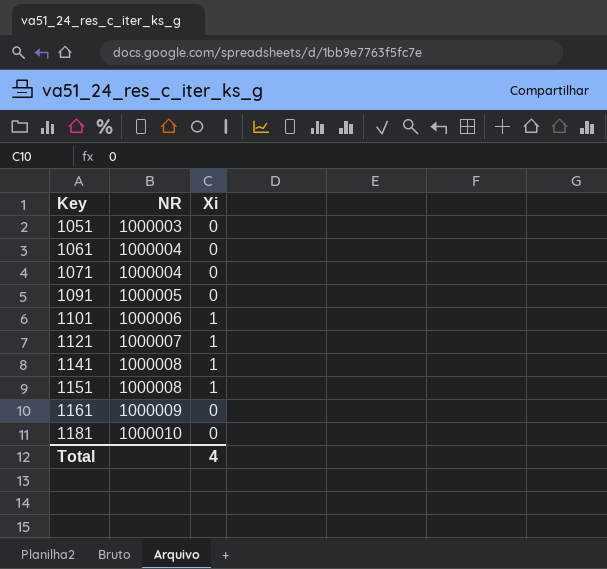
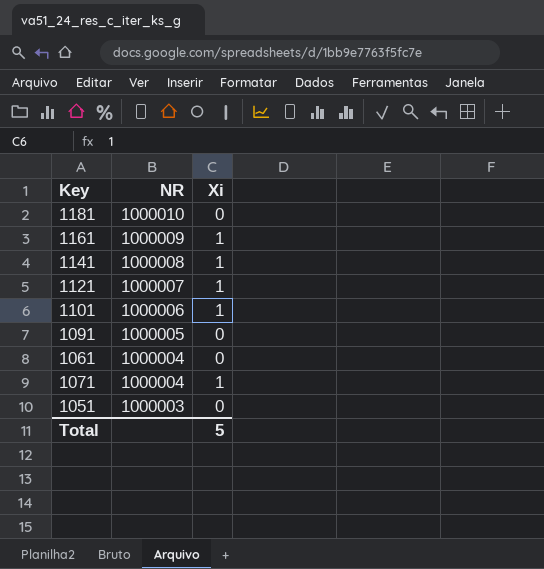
row order: Key ascending -> NR descending
row 1151: 1000008 | 1 -> none
1161 | Xi: 0 -> 1
1071 | Xi: 0 -> 1
Total | Xi: 4 -> 5

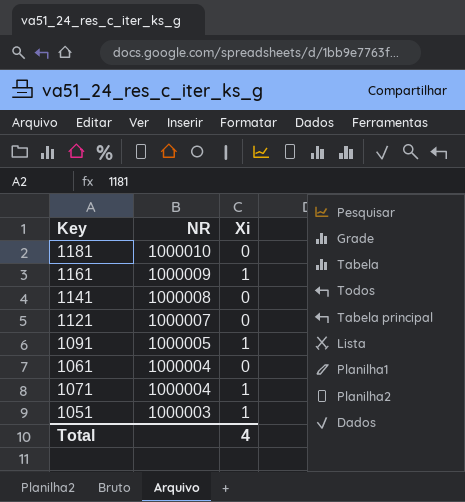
row 1101: 1000006 | 1 -> none
1141 | Xi: 1 -> 0
1121 | Xi: 1 -> 0
1091 | Xi: 0 -> 1
1051 | Xi: 0 -> 1
Total | Xi: 5 -> 4

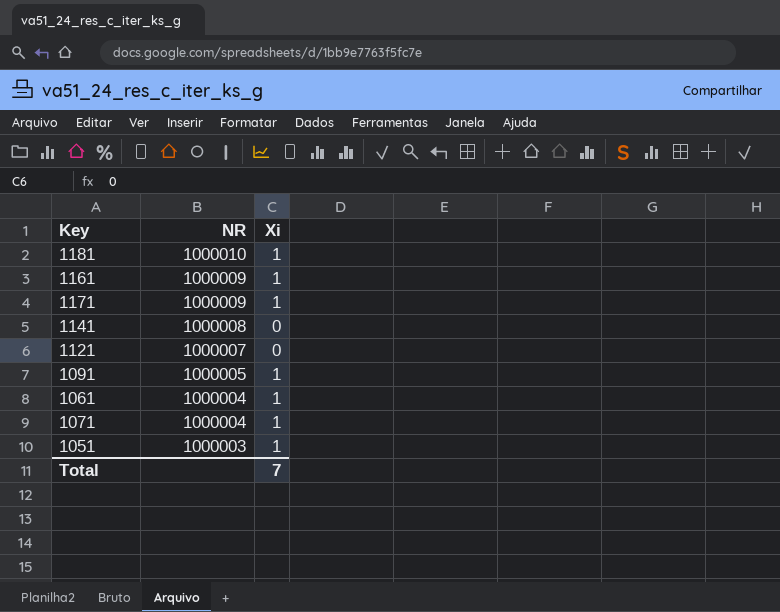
1181 | Xi: 0 -> 1
row 1171: none -> 1000009 | 1
1061 | Xi: 0 -> 1
Total | Xi: 4 -> 7

